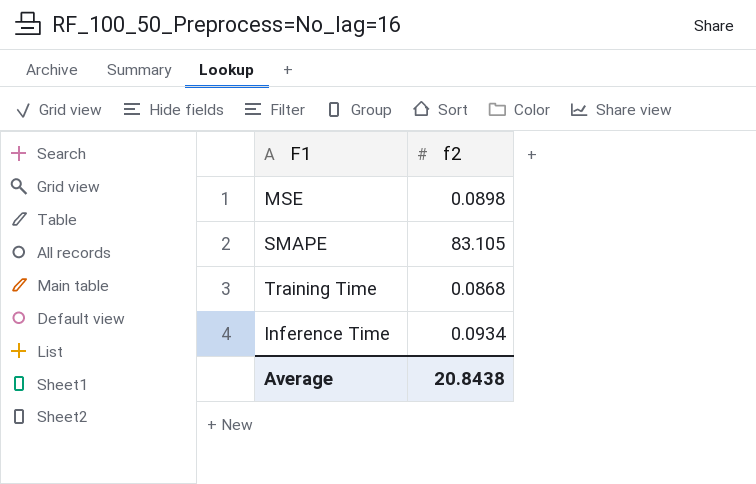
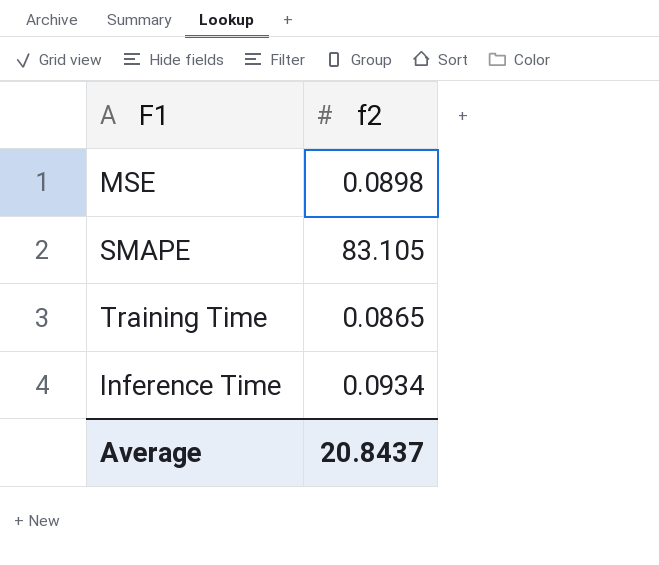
Training Time | f2: 0.0868 -> 0.0865
Average | f2: 20.8438 -> 20.8437

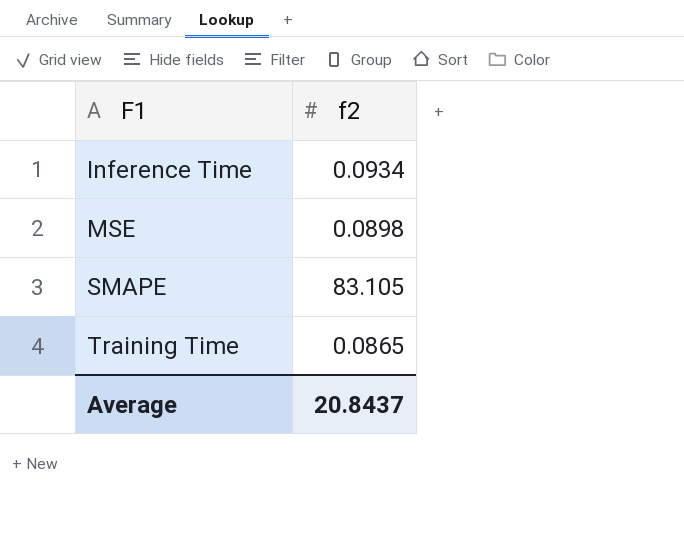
row order: none -> F1 ascending

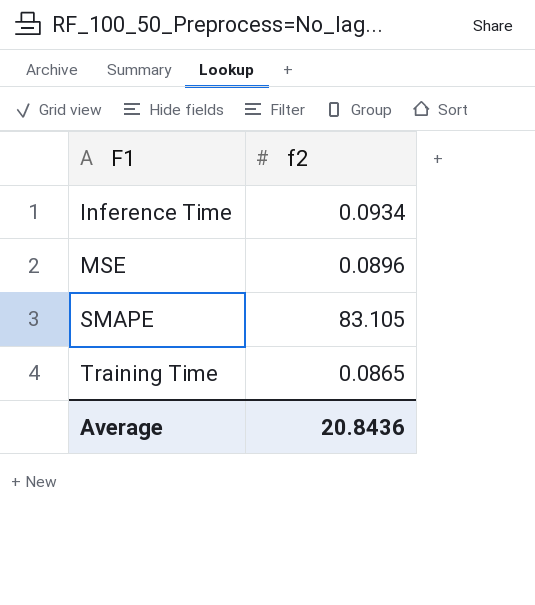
MSE | f2: 0.0898 -> 0.0896
Average | f2: 20.8437 -> 20.8436

